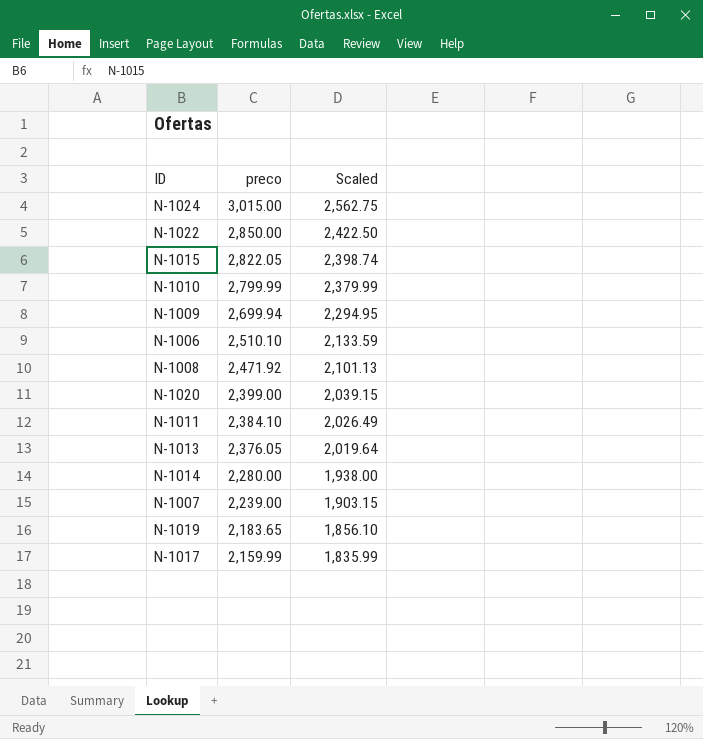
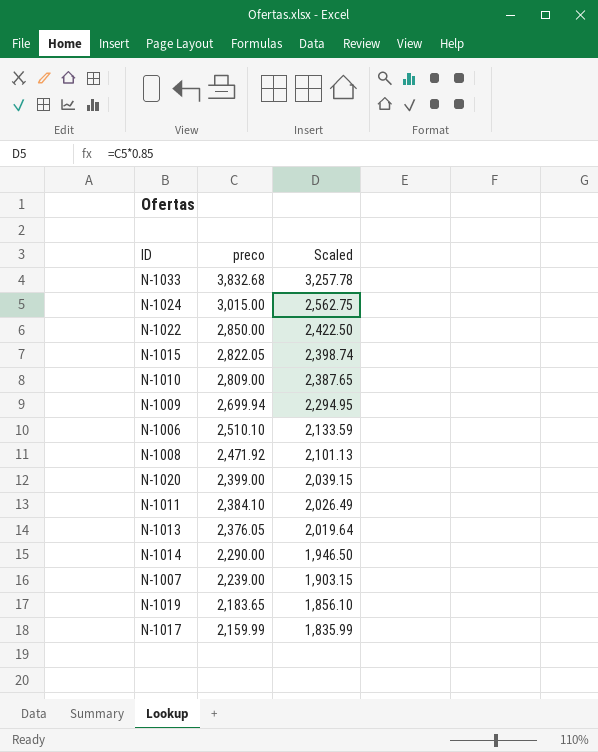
row N-1033: none -> 3,832.68 | 3,257.78
N-1010 | preco: 2,799.99 -> 2,809.00
N-1010 | Scaled: 2,379.99 -> 2,387.65
N-1014 | preco: 2,280.00 -> 2,290.00
N-1014 | Scaled: 1,938.00 -> 1,946.50

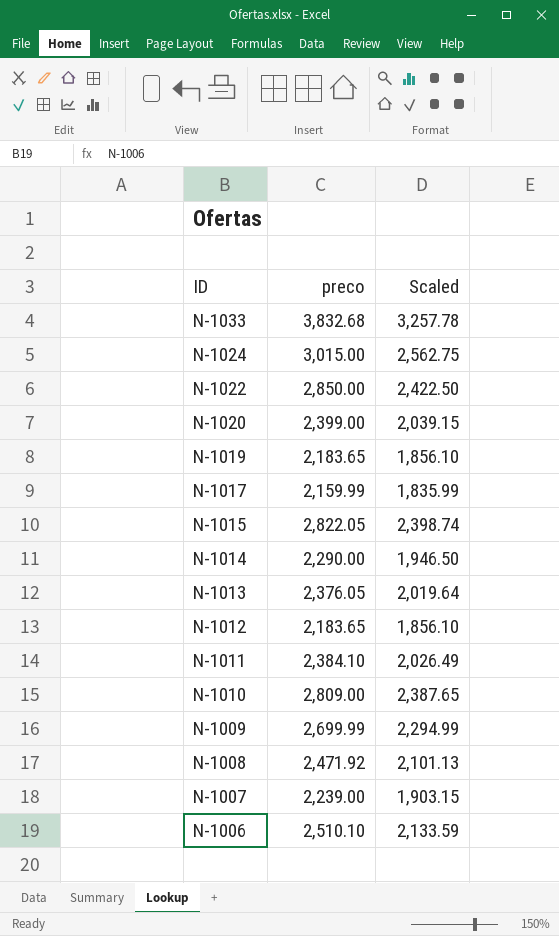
row order: preco descending -> ID descending
row N-1012: none -> 2,183.65 | 1,856.10
N-1009 | preco: 2,699.94 -> 2,699.99
N-1009 | Scaled: 2,294.95 -> 2,294.99

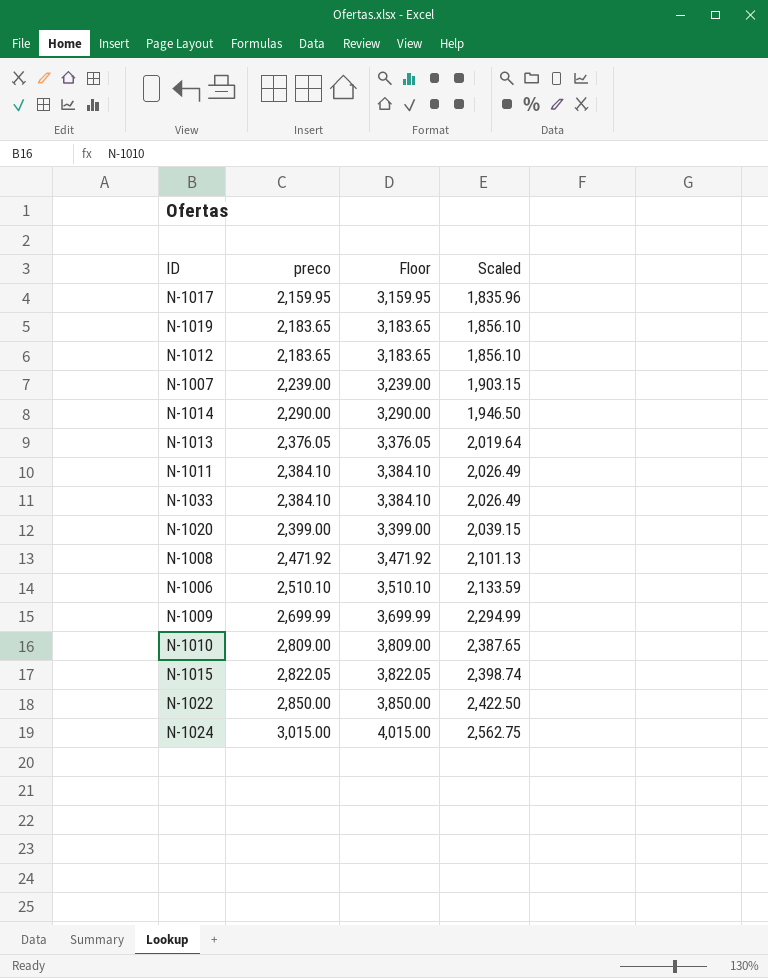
row order: ID descending -> preco ascending
column Floor | formula: none -> [preco] + 1000
N-1017 | preco: 2,159.99 -> 2,159.95
N-1017 | Scaled: 1,835.99 -> 1,835.96
N-1033 | preco: 3,832.68 -> 2,384.10
N-1033 | Scaled: 3,257.78 -> 2,026.49

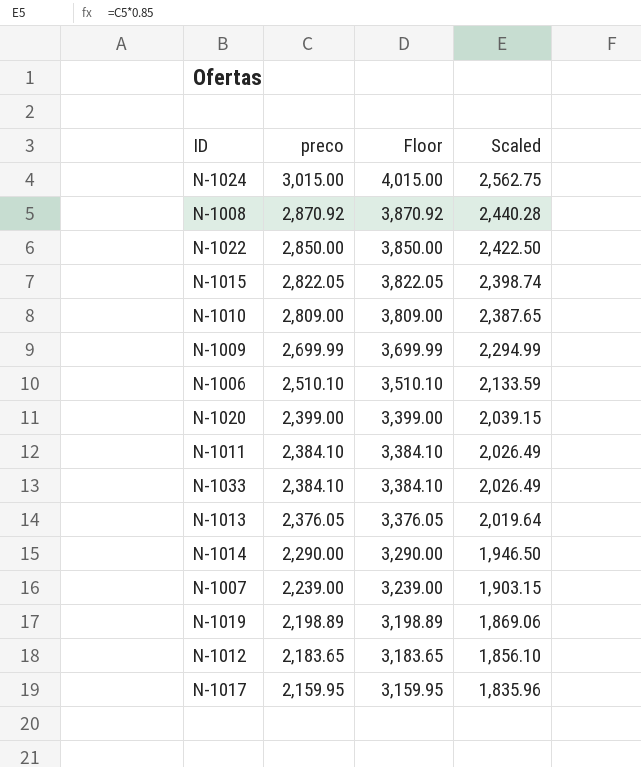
row order: preco ascending -> preco descending
N-1008 | preco: 2,471.92 -> 2,870.92
N-1008 | Floor: 3,471.92 -> 3,870.92
N-1008 | Scaled: 2,101.13 -> 2,440.28
N-1019 | preco: 2,183.65 -> 2,198.89
N-1019 | Floor: 3,183.65 -> 3,198.89
N-1019 | Scaled: 1,856.10 -> 1,869.06

